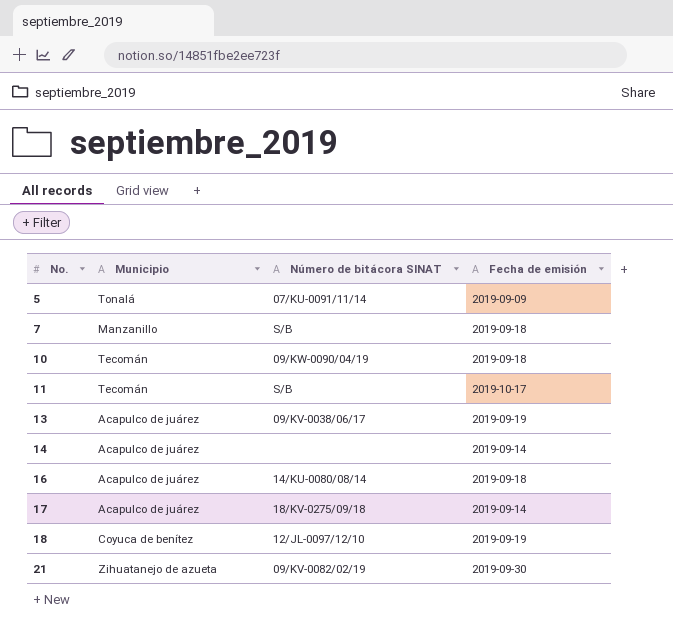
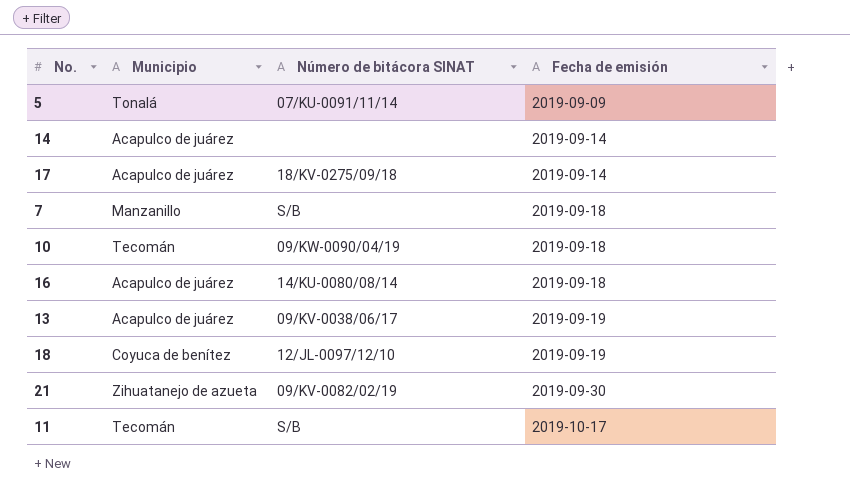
row order: No. ascending -> Fecha de emisión ascending

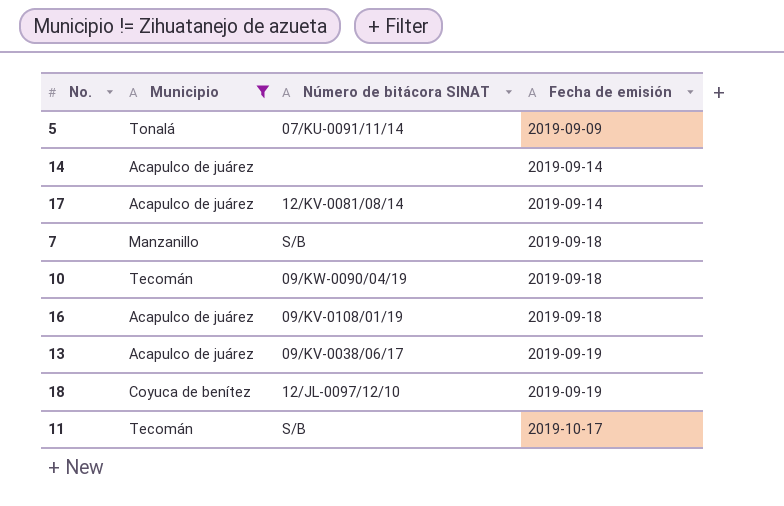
filter: none -> Municipio != Zihuatanejo de azueta
17 | Número de bitácora SINAT: 18/KV-0275/09/18 -> 12/KV-0081/08/14
16 | Número de bitácora SINAT: 14/KU-0080/08/14 -> 09/KV-0108/01/19

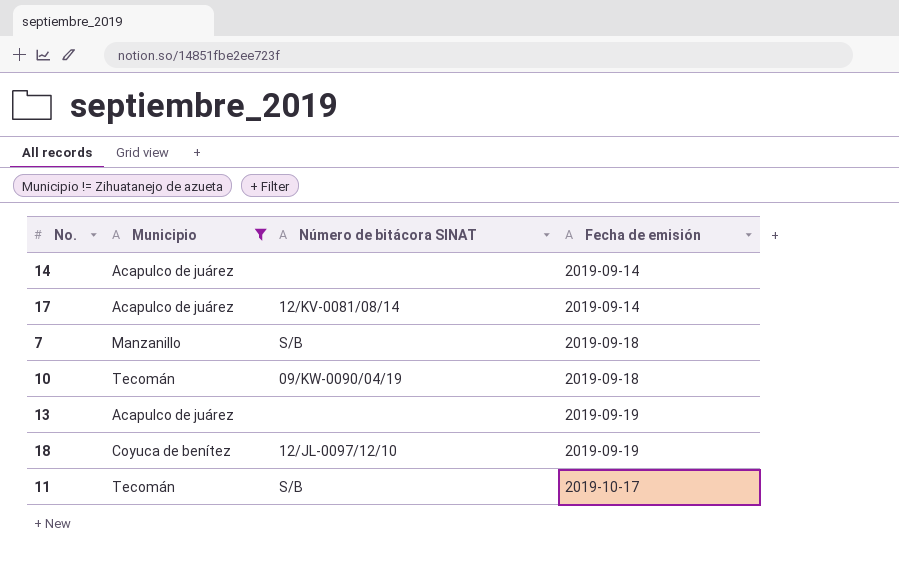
row 5: Tonalá | 07/KU-0091/11/14 | 2019-09-09 -> none
row 16: Acapulco de juárez | 09/KV-0108/01/19 | 2019-09-18 -> none
13 | Número de bitácora SINAT: 09/KV-0038/06/17 -> none

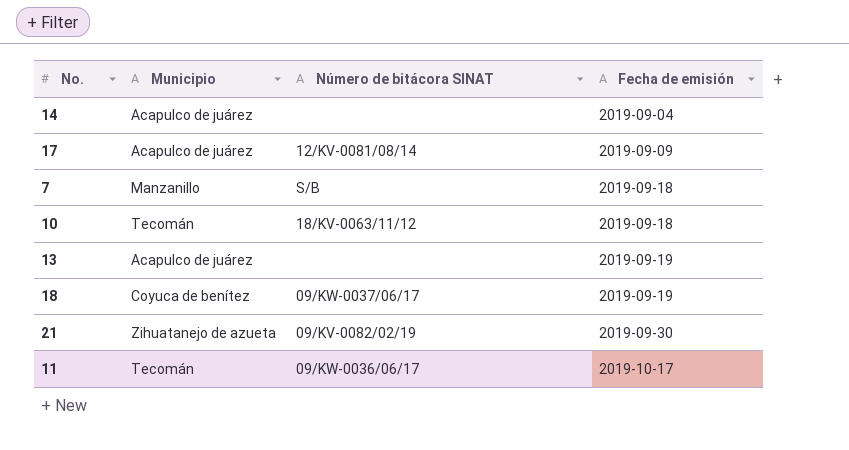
filter: Municipio != Zihuatanejo de azueta -> none
14 | Fecha de emisión: 2019-09-14 -> 2019-09-04
17 | Fecha de emisión: 2019-09-14 -> 2019-09-09
10 | Número de bitácora SINAT: 09/KW-0090/04/19 -> 18/KV-0063/11/12
18 | Número de bitácora SINAT: 12/JL-0097/12/10 -> 09/KW-0037/06/17
11 | Número de bitácora SINAT: S/B -> 09/KW-0036/06/17

